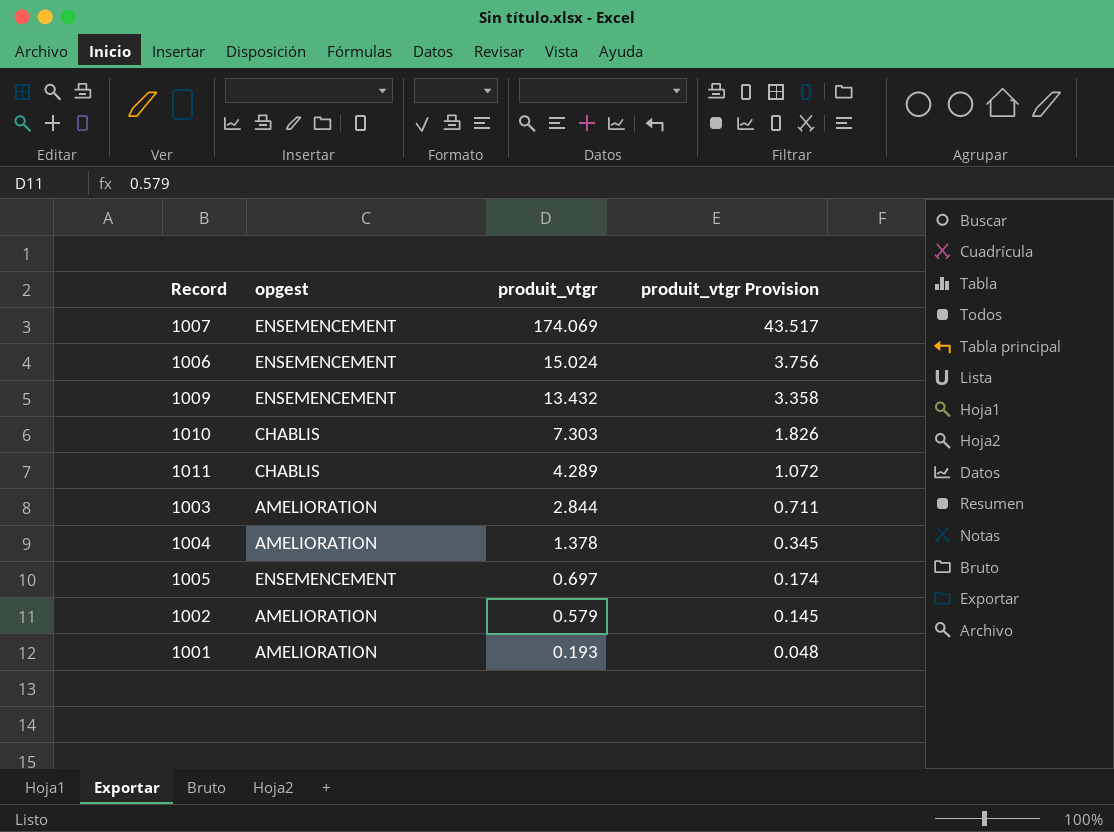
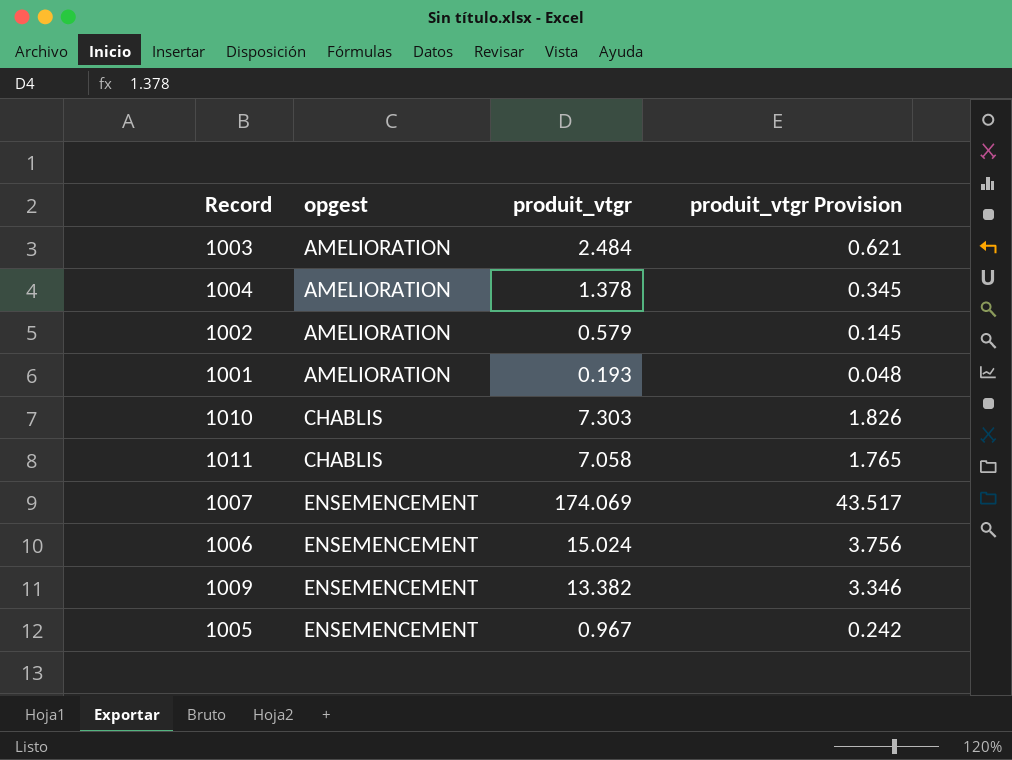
row order: produit_vtgr descending -> opgest ascending
1003 | produit_vtgr: 2.844 -> 2.484
1003 | produit_vtgr Provision: 0.711 -> 0.621
1011 | produit_vtgr: 4.289 -> 7.058
1011 | produit_vtgr Provision: 1.072 -> 1.765
1009 | produit_vtgr: 13.432 -> 13.382
1009 | produit_vtgr Provision: 3.358 -> 3.346
1005 | produit_vtgr: 0.697 -> 0.967
1005 | produit_vtgr Provision: 0.174 -> 0.242

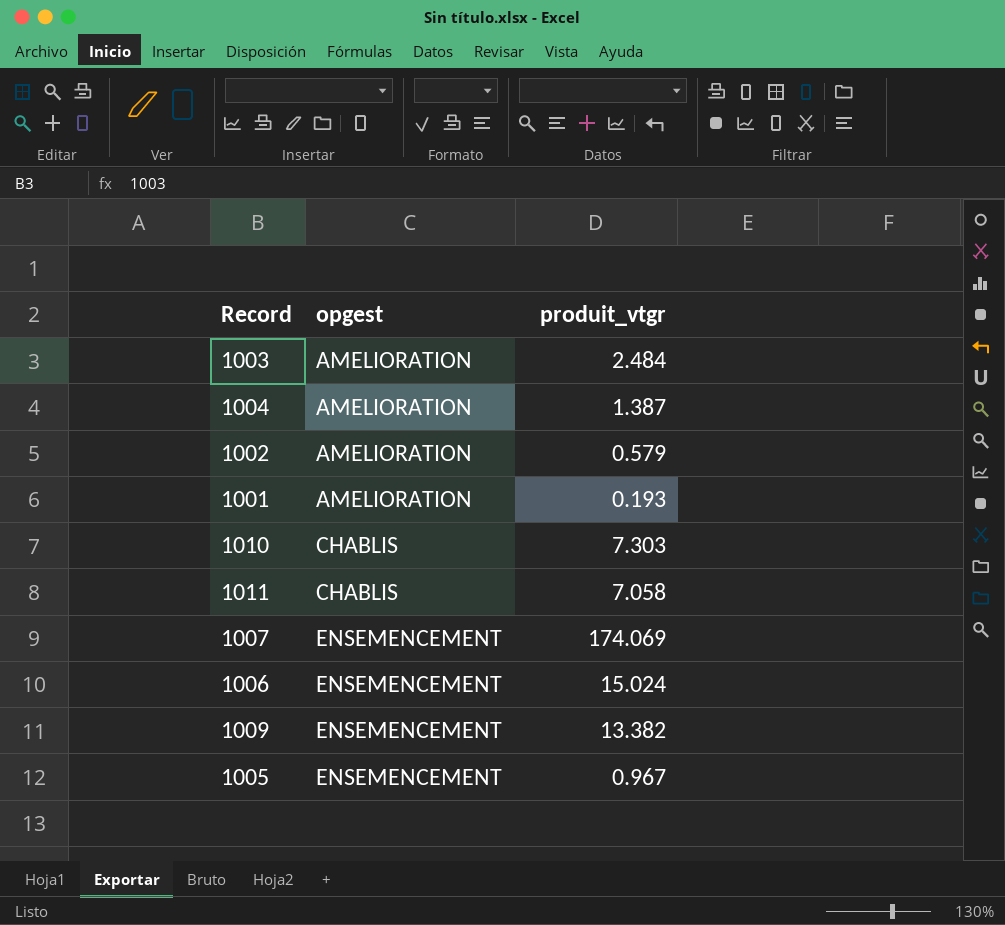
column produit_vtgr Provision | formula: [produit_vtgr] * 0.25 -> none
1004 | produit_vtgr: 1.378 -> 1.387

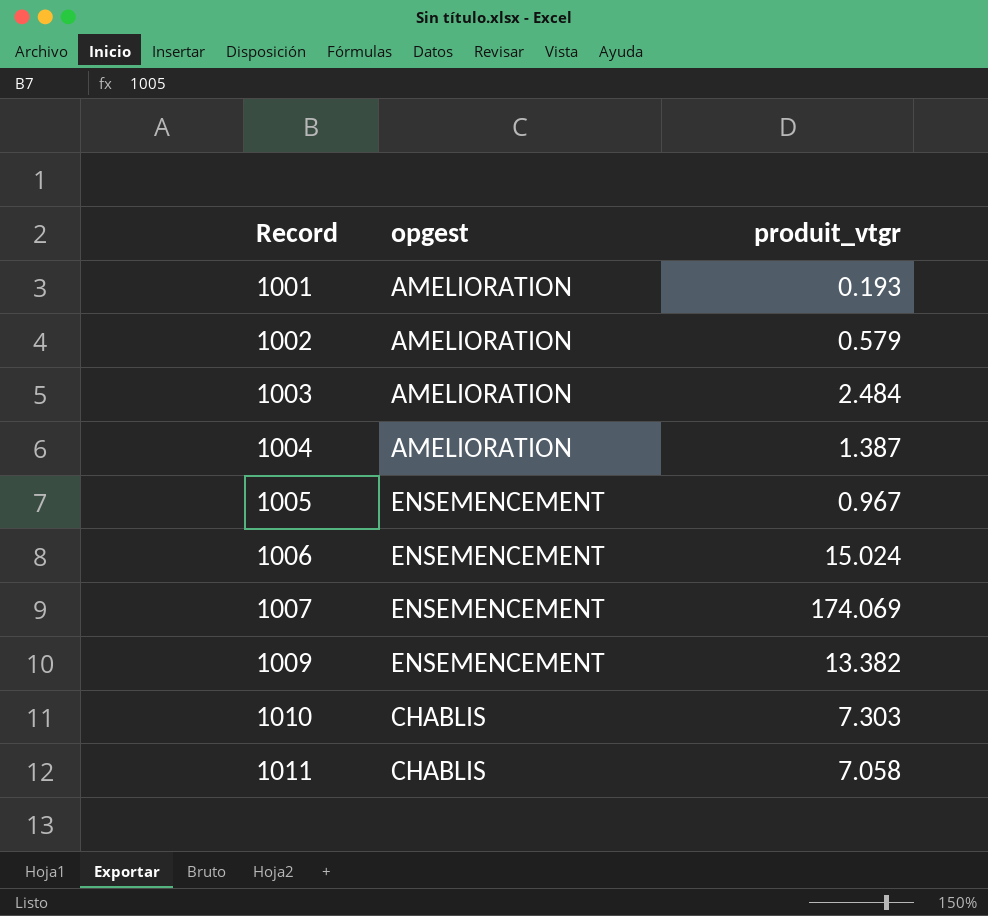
row order: opgest ascending -> Record ascending

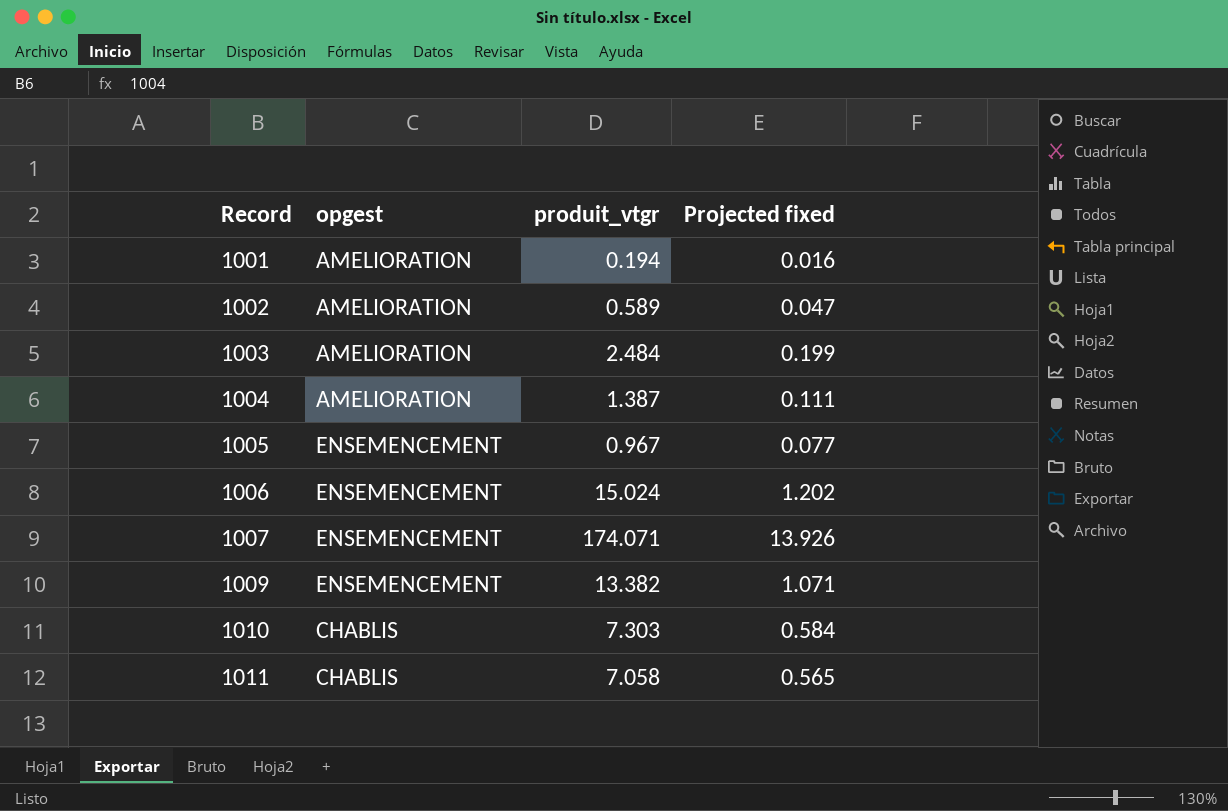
column Projected fixed | formula: none -> [produit_vtgr] * 0.08
1001 | produit_vtgr: 0.193 -> 0.194
1002 | produit_vtgr: 0.579 -> 0.589
1007 | produit_vtgr: 174.069 -> 174.071

